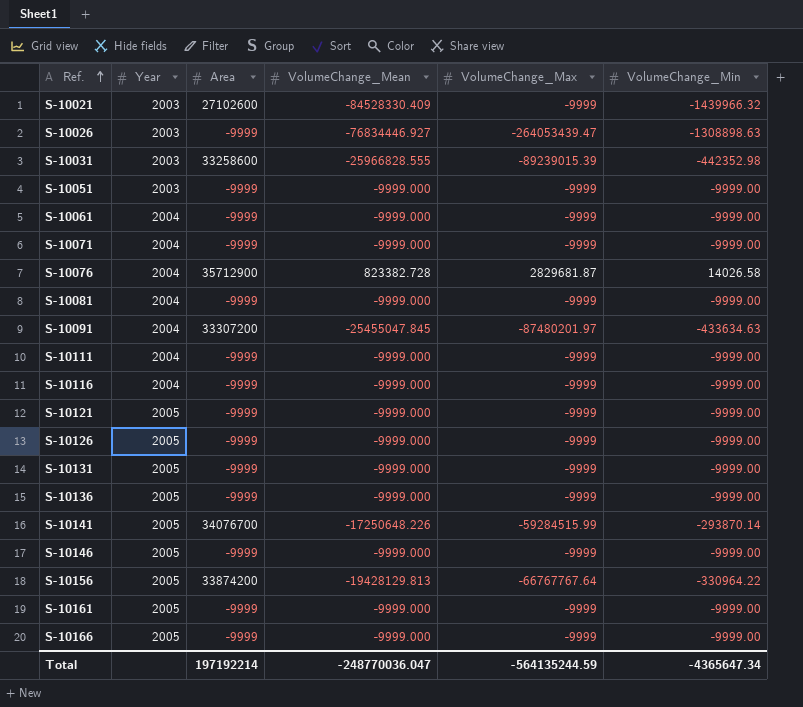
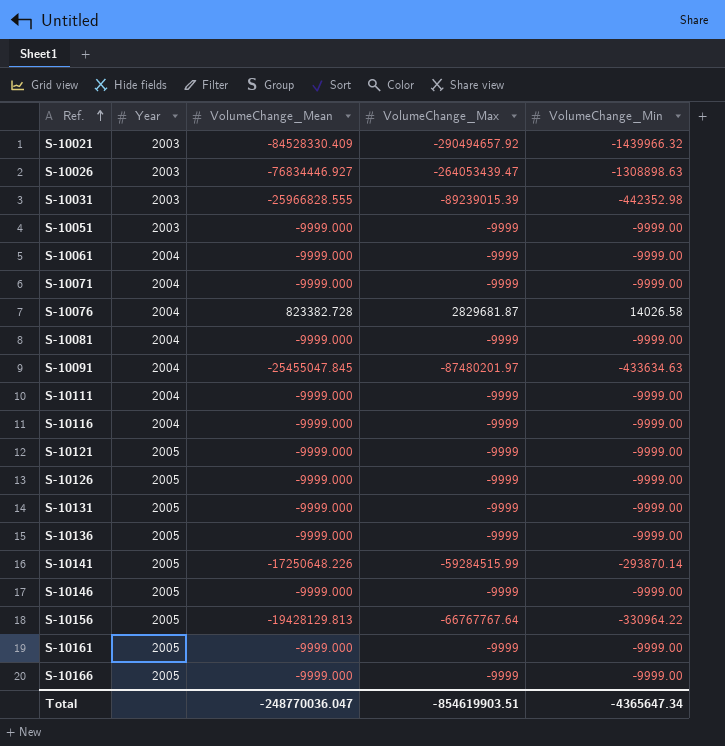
column Area | position: 3 -> none
S-10021 | VolumeChange_Max: -9999 -> -290494657.92
Total | VolumeChange_Max: -564135244.59 -> -854619903.51

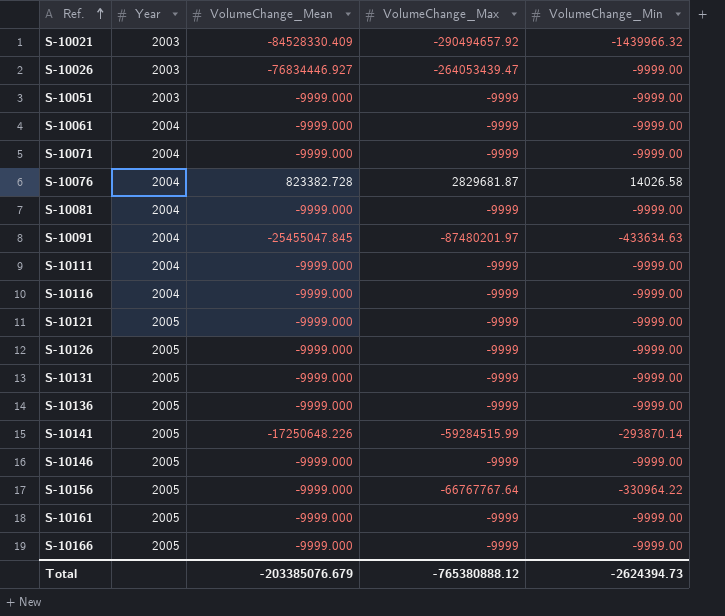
row S-10031: 2003 | -25966828.555 | -89239015.39 | -442352.98 -> none
S-10026 | VolumeChange_Min: -1308898.63 -> -9999.00
S-10156 | VolumeChange_Mean: -19428129.813 -> -9999.000
Total | VolumeChange_Mean: -248770036.047 -> -203385076.679
Total | VolumeChange_Max: -854619903.51 -> -765380888.12
Total | VolumeChange_Min: -4365647.34 -> -2624394.73

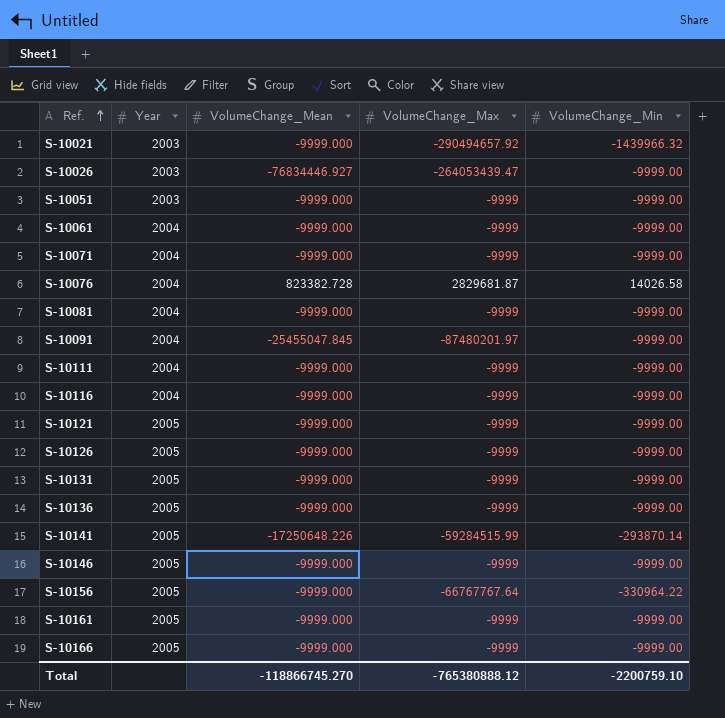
S-10021 | VolumeChange_Mean: -84528330.409 -> -9999.000
S-10091 | VolumeChange_Min: -433634.63 -> -9999.00
Total | VolumeChange_Mean: -203385076.679 -> -118866745.270
Total | VolumeChange_Min: -2624394.73 -> -2200759.10

